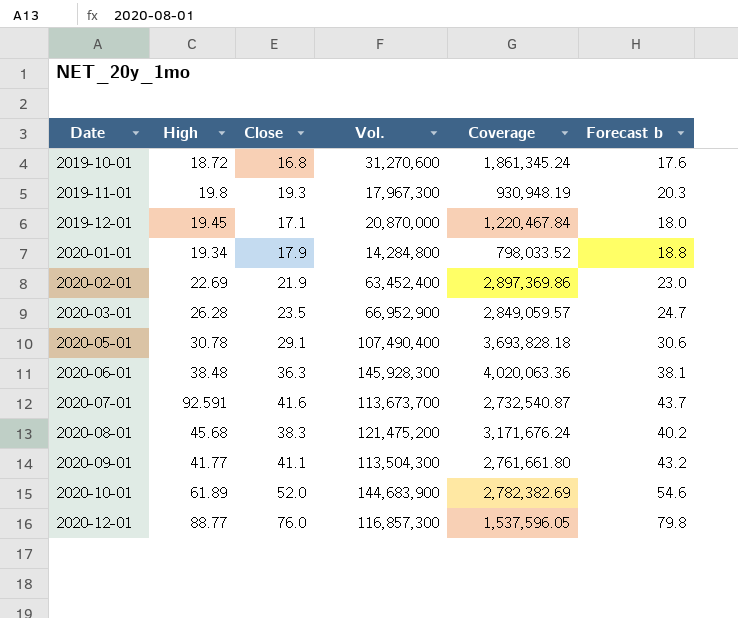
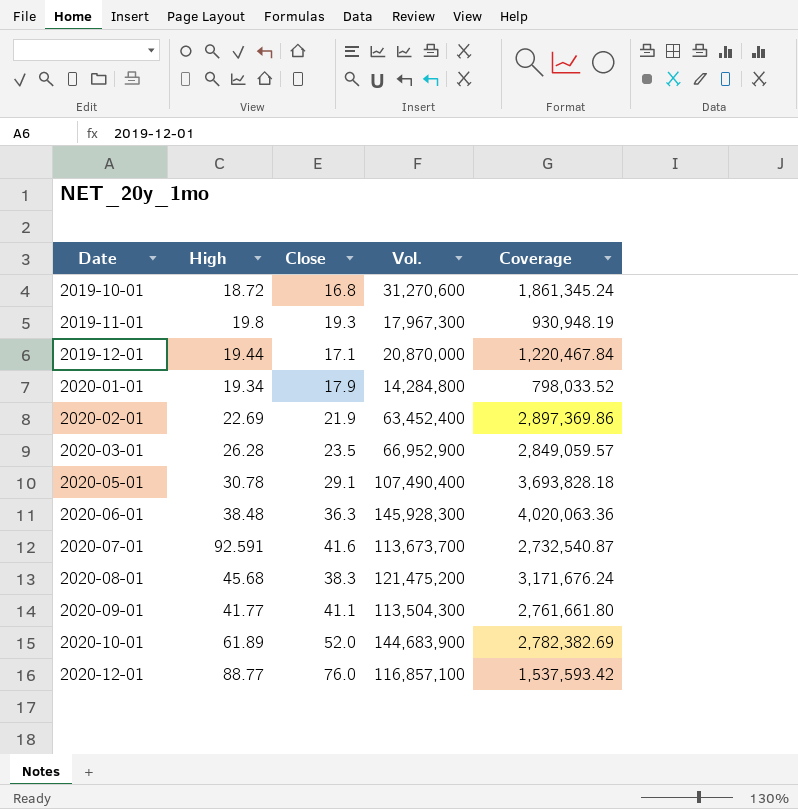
column Forecast b | formula: [Close] * 1.05 -> none
2019-12-01 | High: 19.45 -> 19.44
2020-12-01 | Vol.: 116,857,300 -> 116,857,100
2020-12-01 | Coverage: 1,537,596.05 -> 1,537,593.42

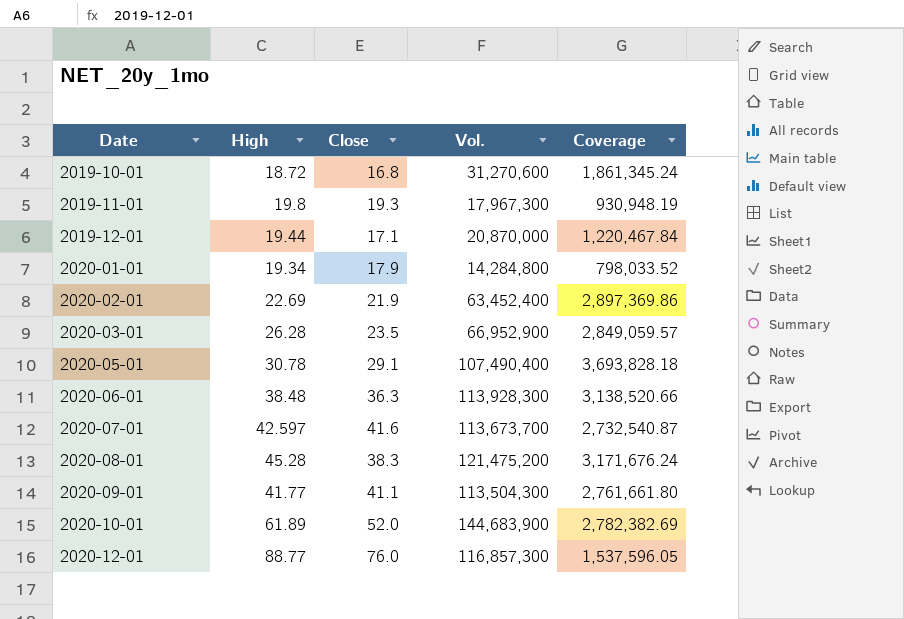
2020-06-01 | Vol.: 145,928,300 -> 113,928,300
2020-06-01 | Coverage: 4,020,063.36 -> 3,138,520.66
2020-07-01 | High: 92.591 -> 42.597
2020-08-01 | High: 45.68 -> 45.28
2020-12-01 | Vol.: 116,857,100 -> 116,857,300
2020-12-01 | Coverage: 1,537,593.42 -> 1,537,596.05

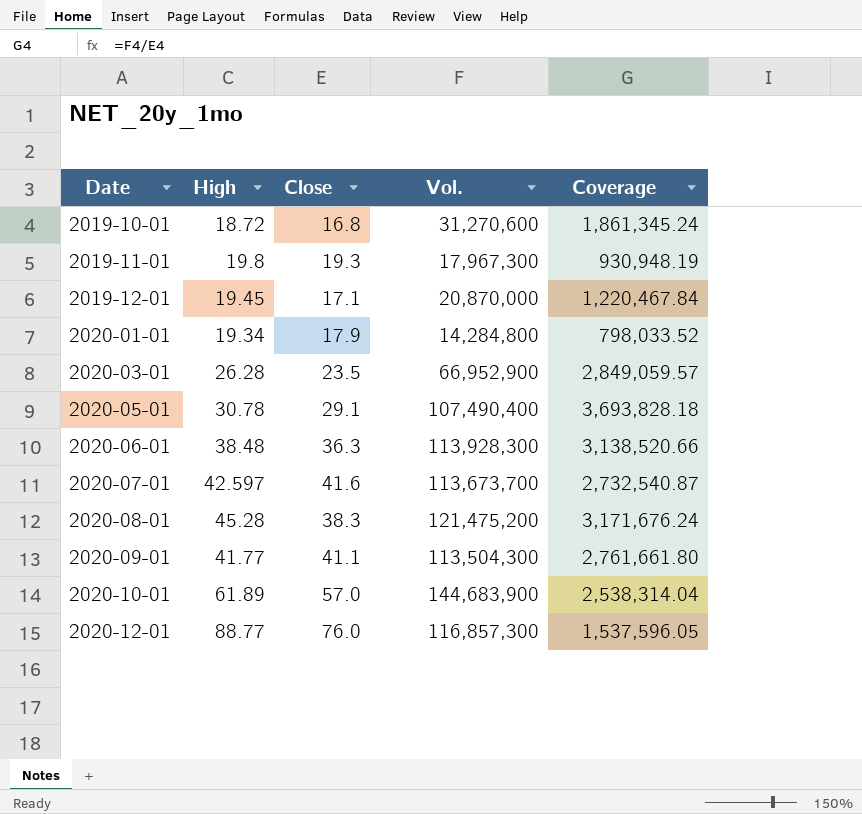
row 2020-02-01: 22.69 | 21.9 | 63,452,400 | 2,897,369.86 -> none
2019-12-01 | High: 19.44 -> 19.45
2020-10-01 | Close: 52.0 -> 57.0
2020-10-01 | Coverage: 2,782,382.69 -> 2,538,314.04

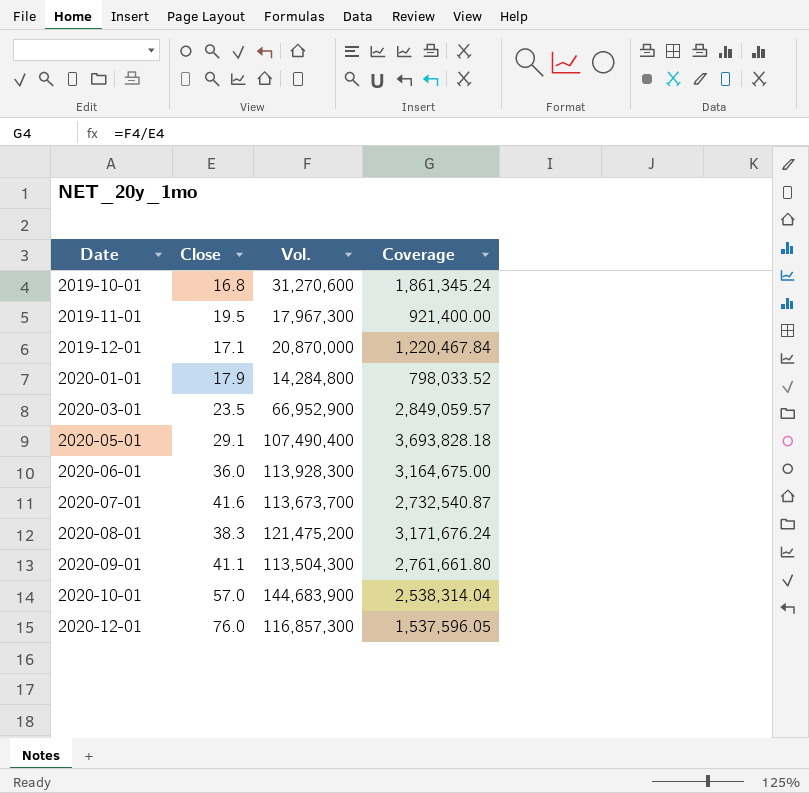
column High | position: 2 -> none
2019-11-01 | Close: 19.3 -> 19.5
2019-11-01 | Coverage: 930,948.19 -> 921,400.00
2020-06-01 | Close: 36.3 -> 36.0
2020-06-01 | Coverage: 3,138,520.66 -> 3,164,675.00

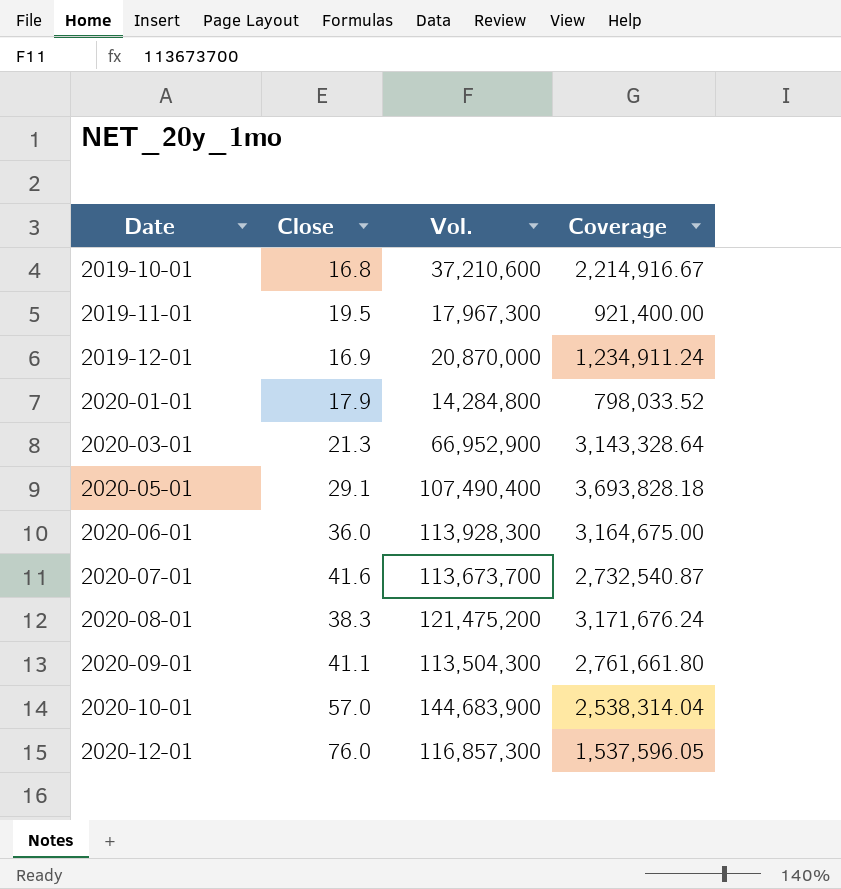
2019-10-01 | Vol.: 31,270,600 -> 37,210,600
2019-10-01 | Coverage: 1,861,345.24 -> 2,214,916.67
2019-12-01 | Close: 17.1 -> 16.9
2019-12-01 | Coverage: 1,220,467.84 -> 1,234,911.24
2020-03-01 | Close: 23.5 -> 21.3
2020-03-01 | Coverage: 2,849,059.57 -> 3,143,328.64

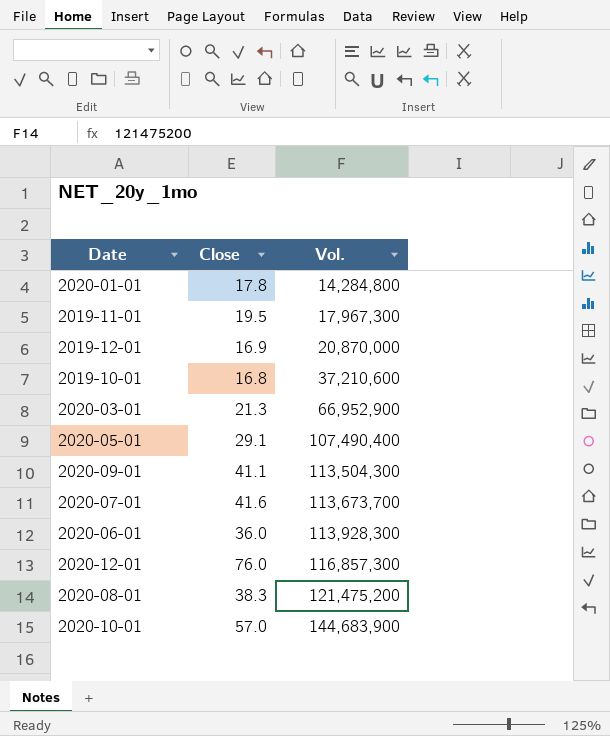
row order: Date ascending -> Vol. ascending
column Coverage | formula: [Vol.] / [Close] -> none
2020-01-01 | Close: 17.9 -> 17.8

